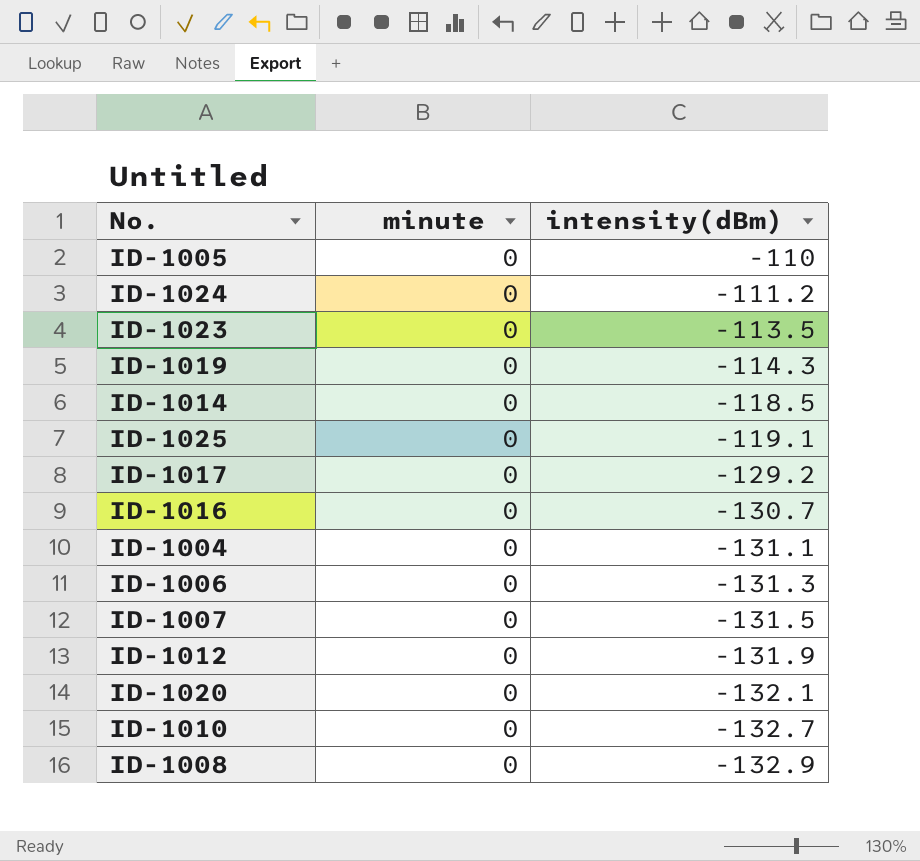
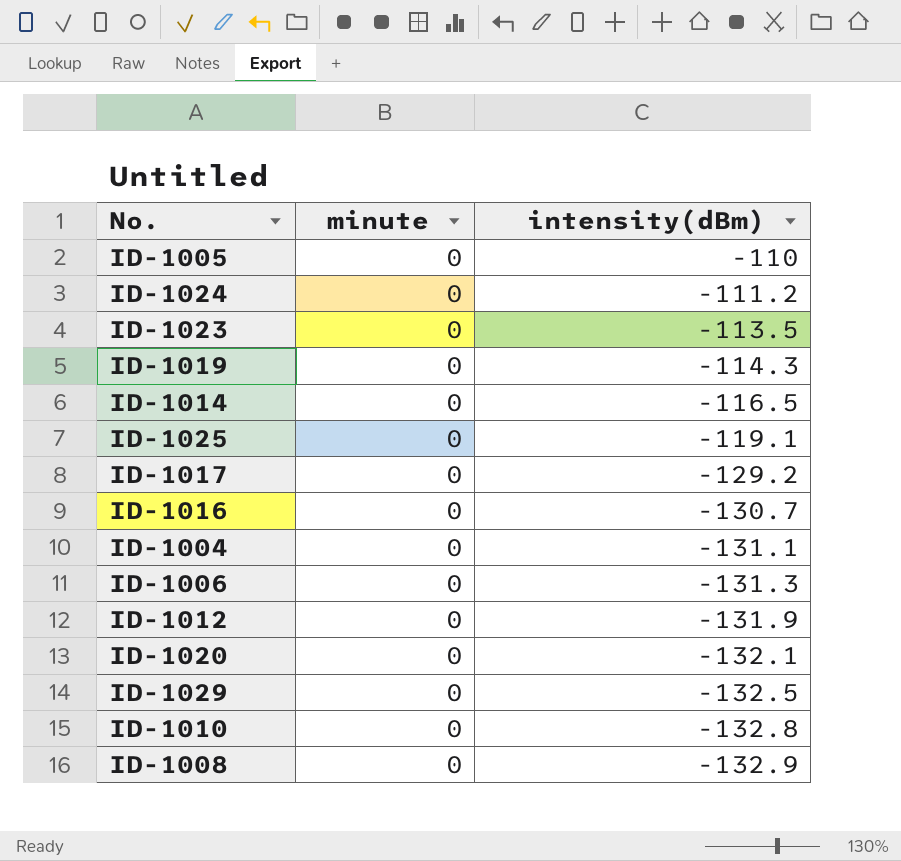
row ID-1007: 0 | -131.5 -> none
ID-1014 | intensity(dBm): -118.5 -> -116.5
row ID-1029: none -> 0 | -132.5
ID-1010 | intensity(dBm): -132.7 -> -132.8

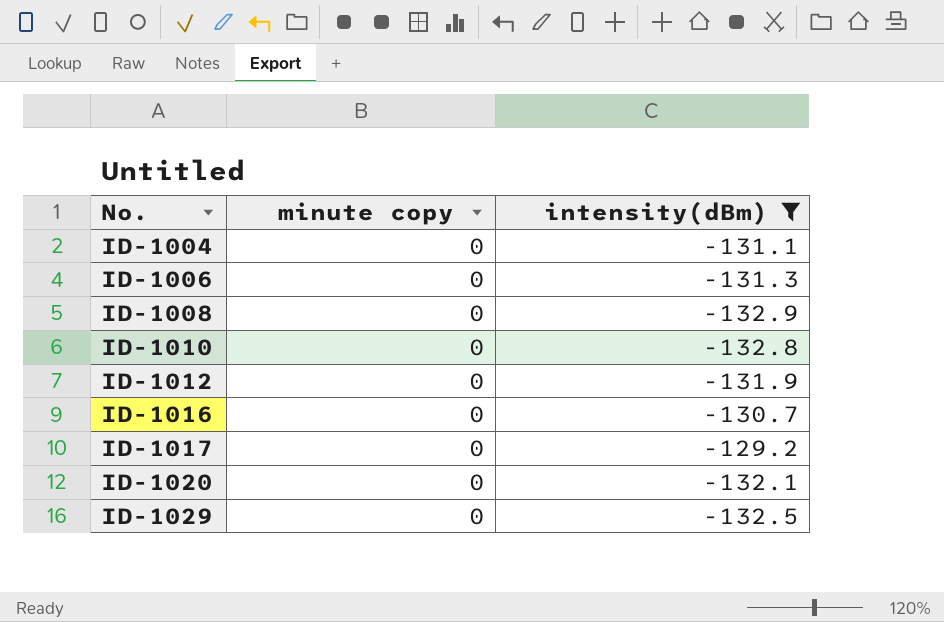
filter: none -> intensity(dBm) <= -129.2
row order: intensity(dBm) descending -> No. ascending
column name: minute -> minute copy

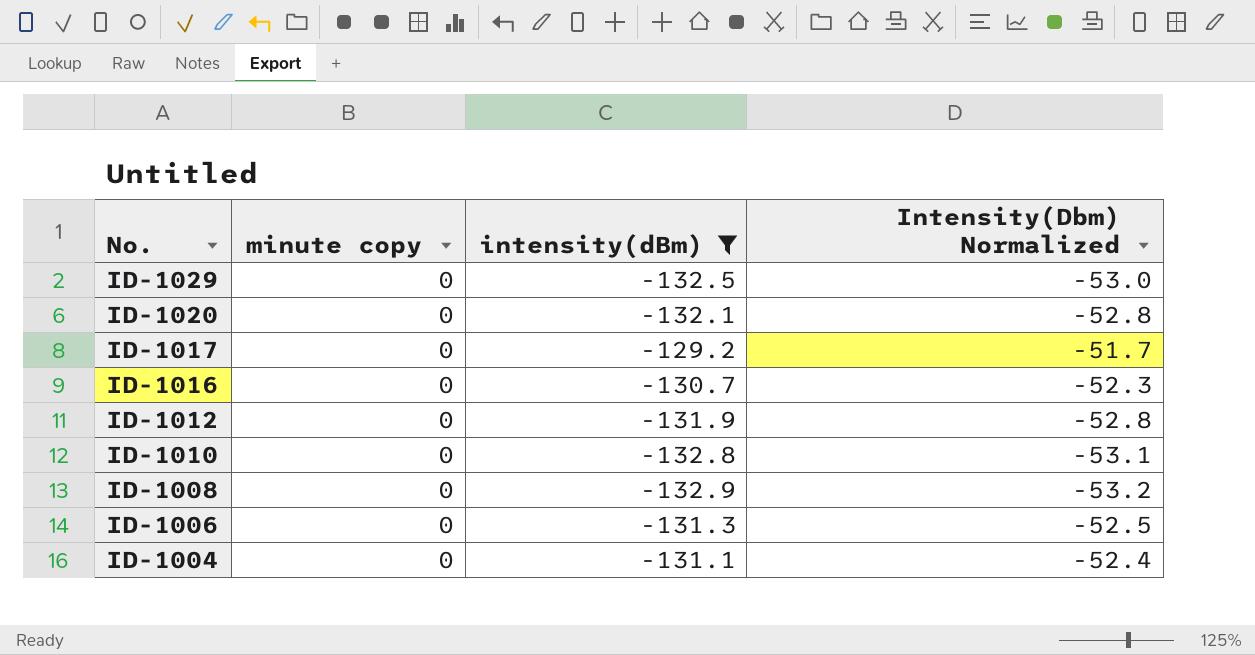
row order: No. ascending -> No. descending
column Intensity(Dbm) Normalized | formula: none -> [intensity(dBm)] * 0.4

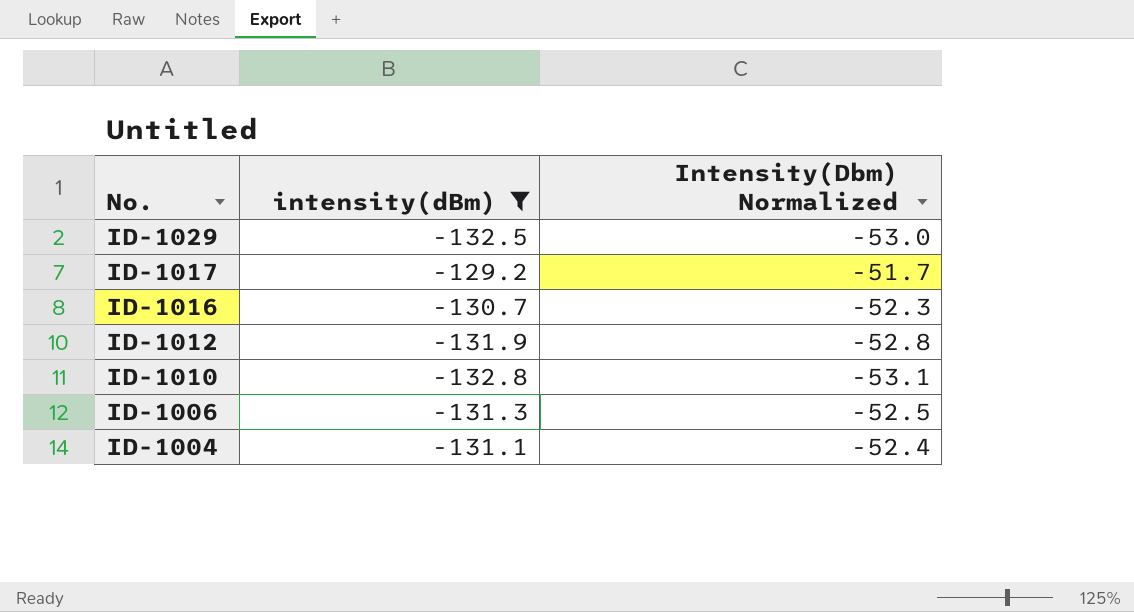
column minute copy | position: 2 -> none
row ID-1020: 0 | -132.1 | -52.8 -> none
row ID-1008: 0 | -132.9 | -53.2 -> none

